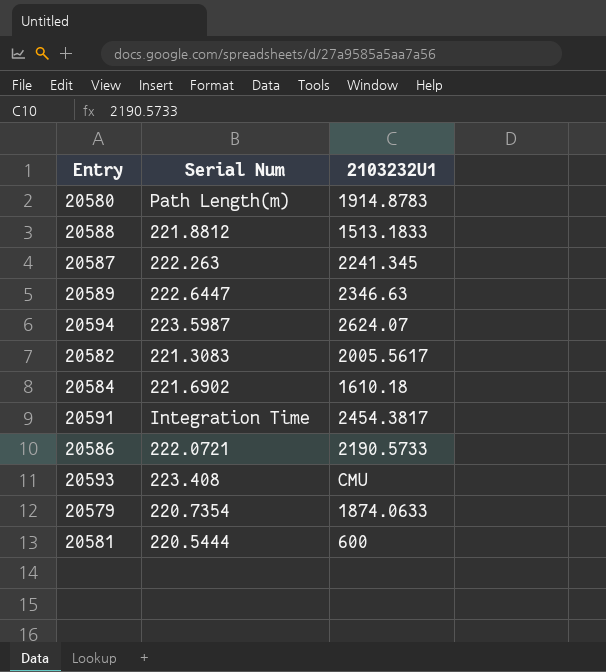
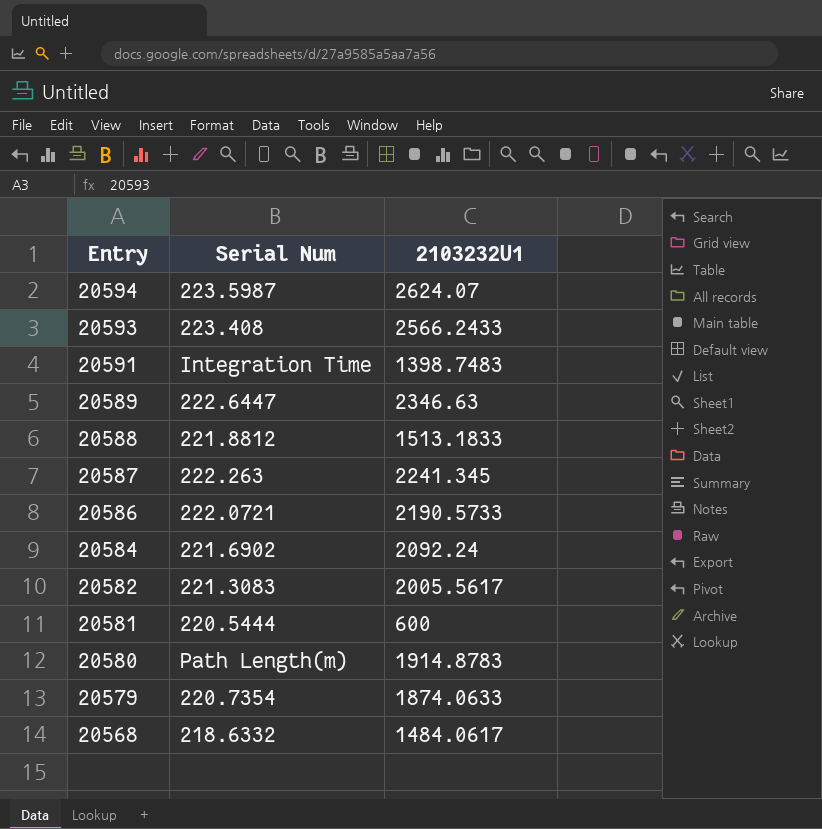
row order: none -> Entry descending
20593 | 2103232U1: CMU -> 2566.2433
20591 | 2103232U1: 2454.3817 -> 1398.7483
20584 | 2103232U1: 1610.18 -> 2092.24
row 20568: none -> 218.6332 | 1484.0617

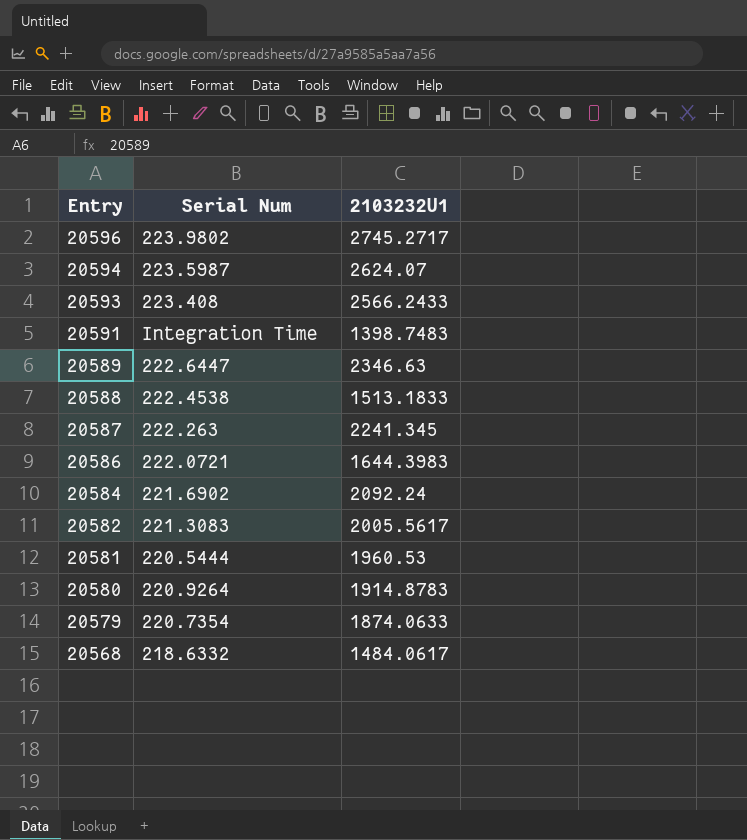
row 20596: none -> 223.9802 | 2745.2717
20588 | Serial Num: 221.8812 -> 222.4538
20586 | 2103232U1: 2190.5733 -> 1644.3983
20581 | 2103232U1: 600 -> 1960.53
20580 | Serial Num: Path Length(m) -> 220.9264

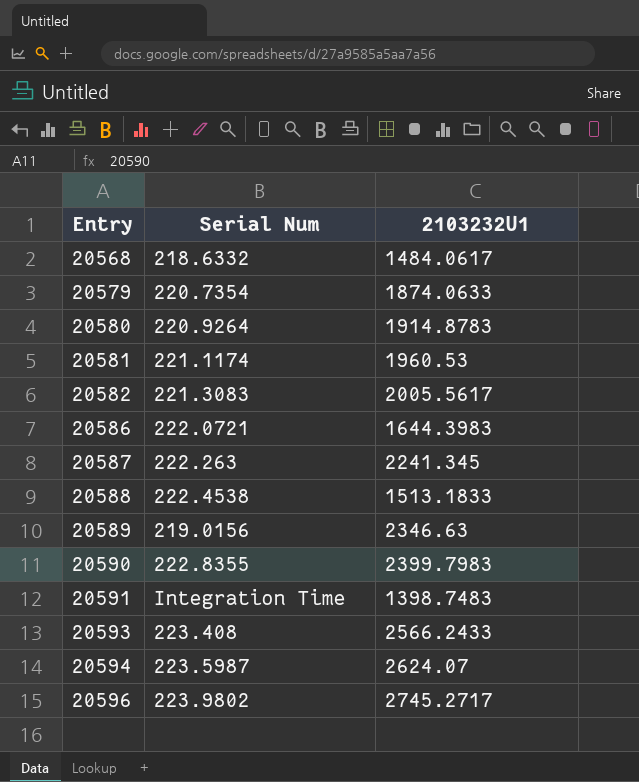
row order: Entry descending -> Entry ascending
row 20584: 221.6902 | 2092.24 -> none
20581 | Serial Num: 220.5444 -> 221.1174
20589 | Serial Num: 222.6447 -> 219.0156
row 20590: none -> 222.8355 | 2399.7983

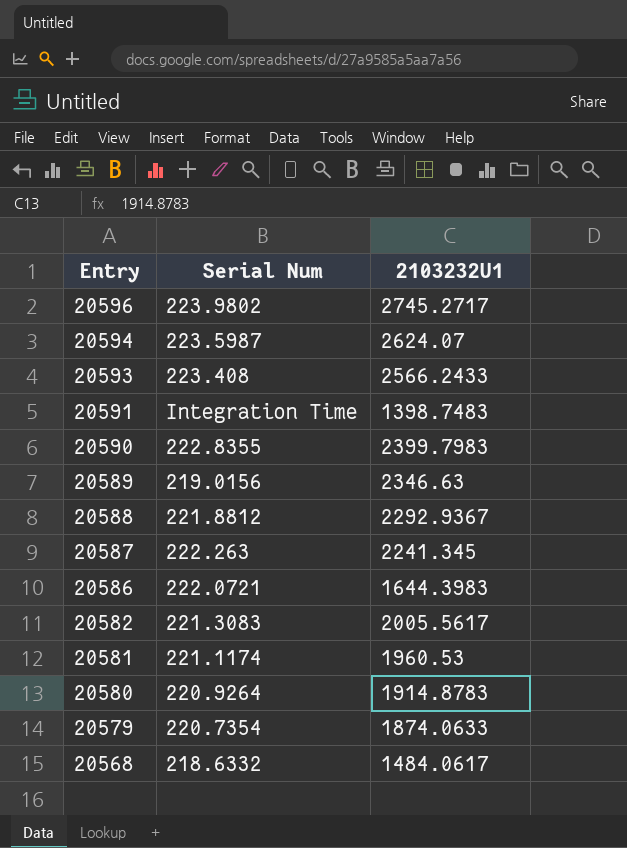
row order: Entry ascending -> Entry descending
20588 | Serial Num: 222.4538 -> 221.8812
20588 | 2103232U1: 1513.1833 -> 2292.9367

